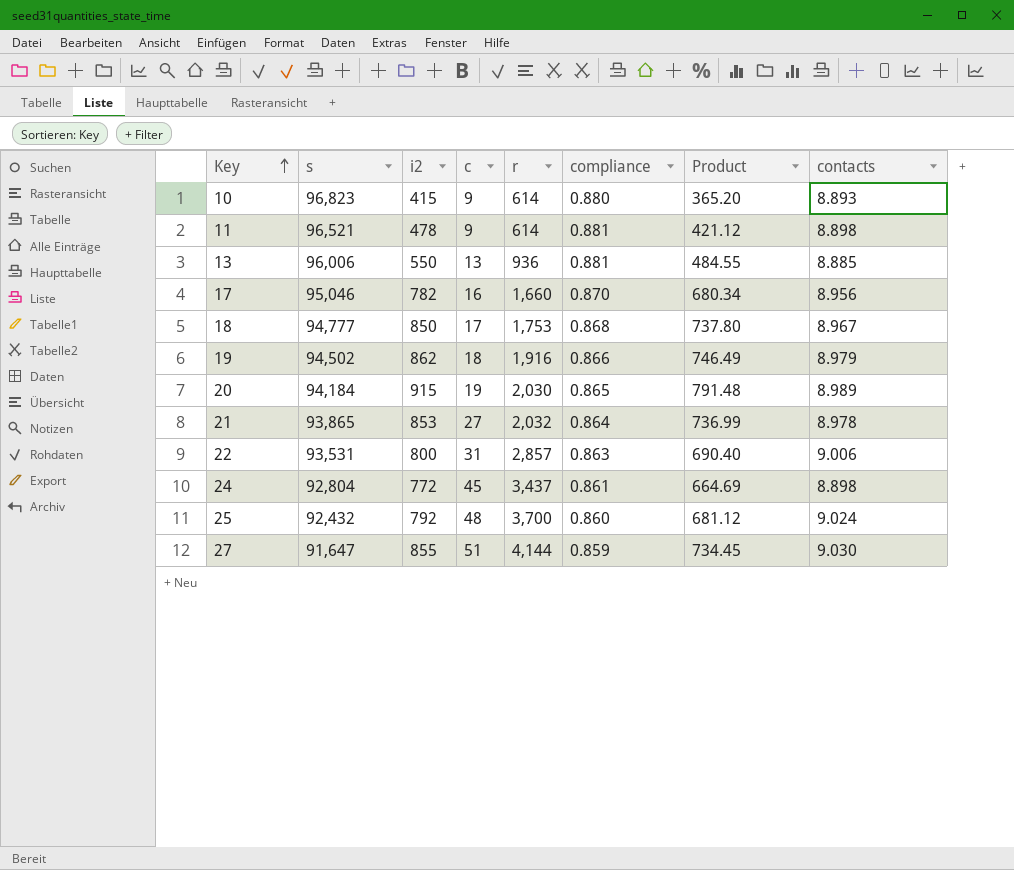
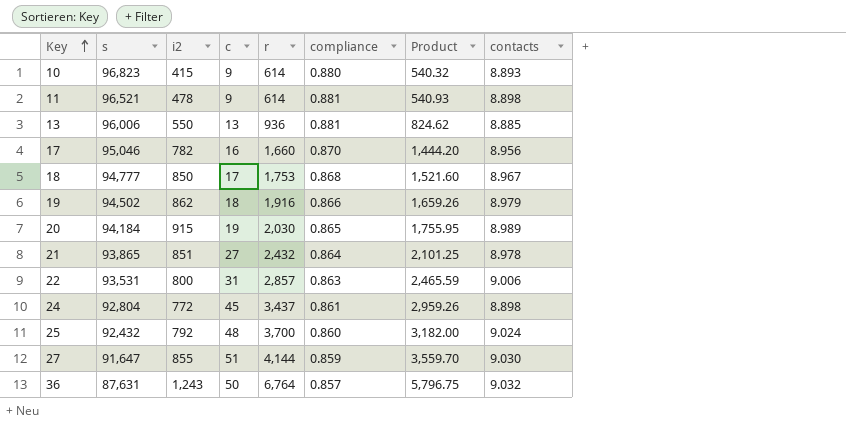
column Product | formula: [i2] * [compliance] -> [r] * [compliance]
21 | i2: 853 -> 851
21 | r: 2,032 -> 2,432
row 36: none -> 87,631 | 1,243 | 50 | 6,764 | 0.857 | 5,796.75 | 9.032

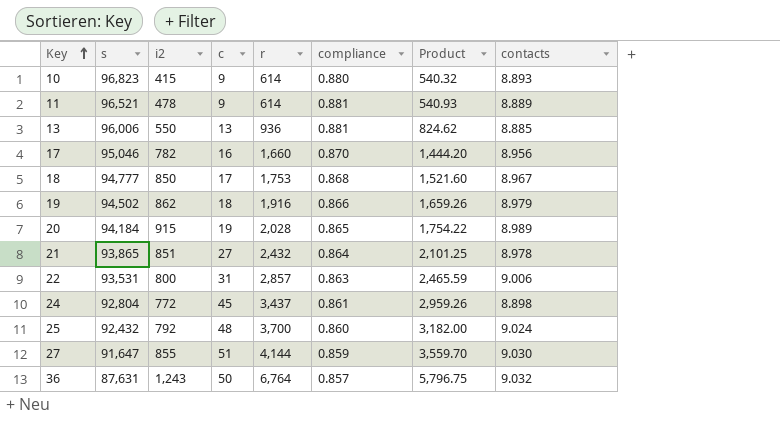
11 | contacts: 8.898 -> 8.889
20 | r: 2,030 -> 2,028
20 | Product: 1,755.95 -> 1,754.22

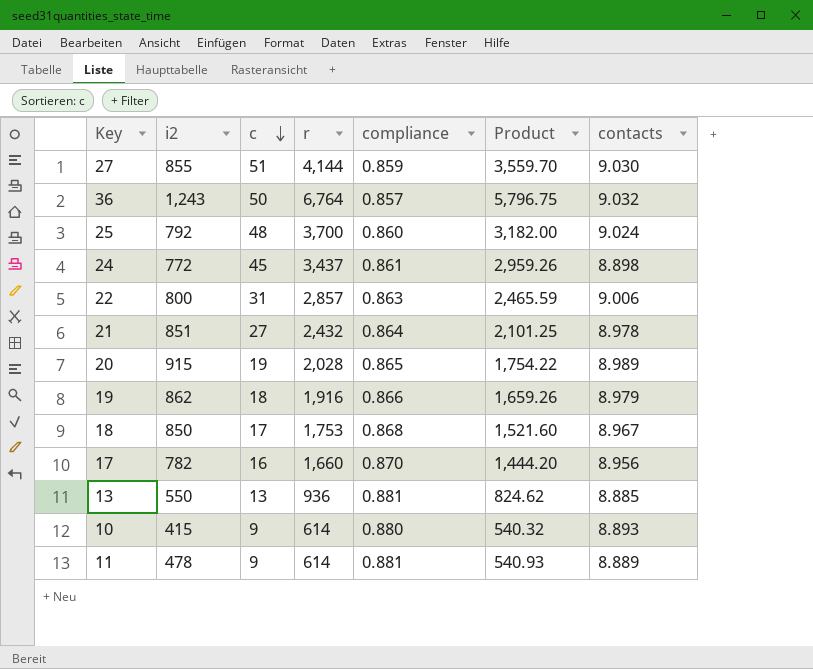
row order: Key ascending -> c descending
column s | position: 2 -> none

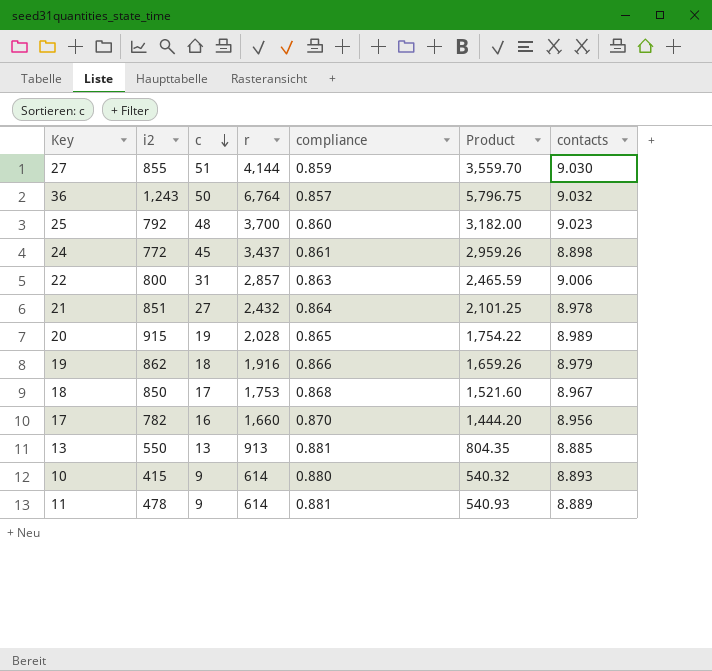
25 | contacts: 9.024 -> 9.023
13 | r: 936 -> 913
13 | Product: 824.62 -> 804.35

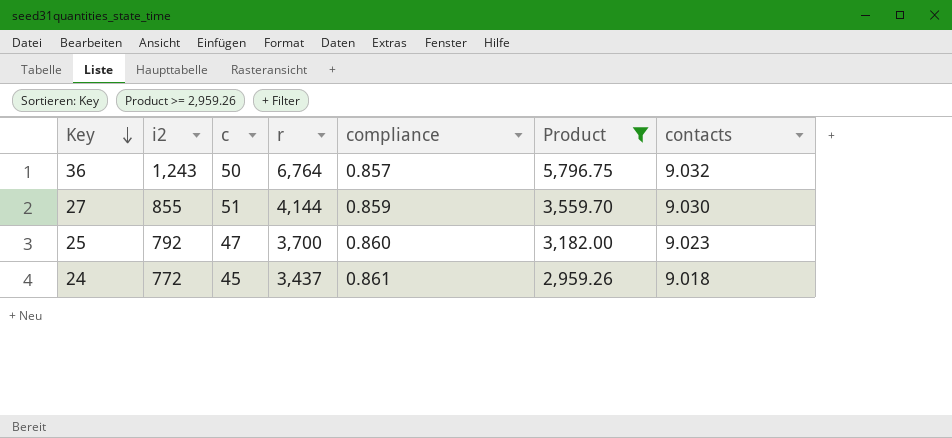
filter: none -> Product >= 2,959.26
row order: c descending -> Key descending
25 | c: 48 -> 47
24 | contacts: 8.898 -> 9.018

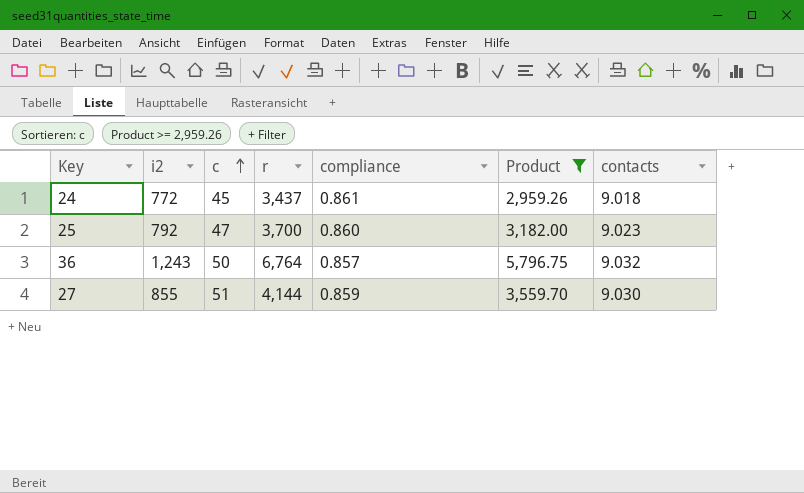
row order: Key descending -> c ascending

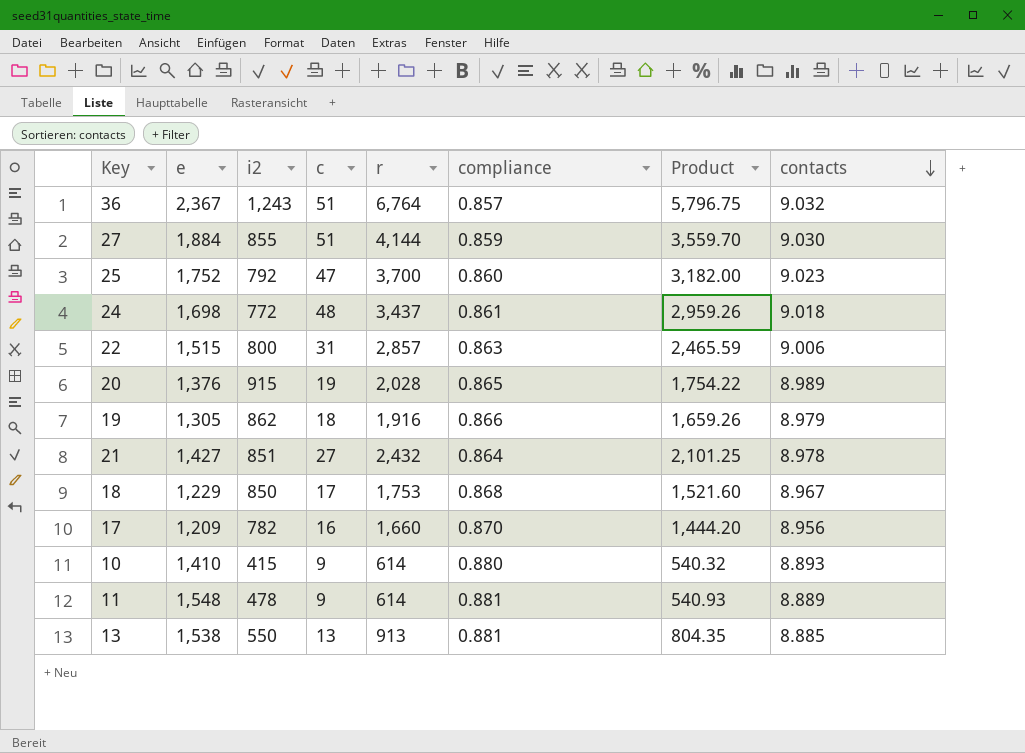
filter: Product >= 2,959.26 -> none
row order: c ascending -> contacts descending
column e | position: none -> 2
36 | c: 50 -> 51
24 | c: 45 -> 48

